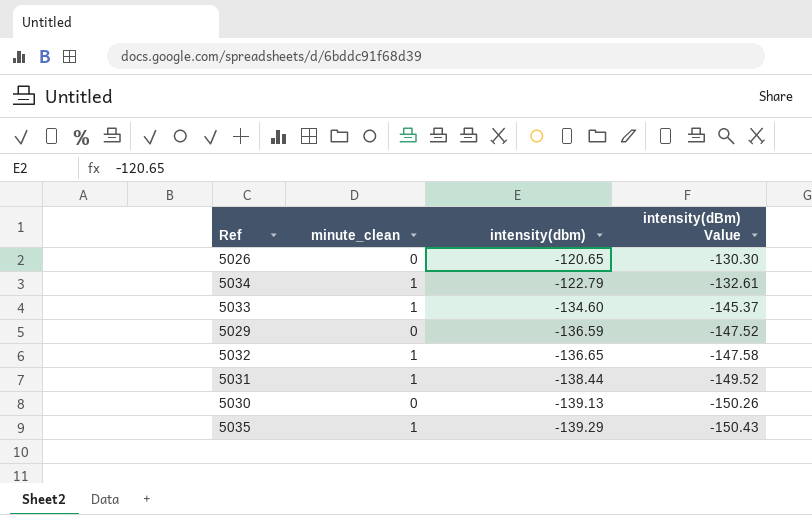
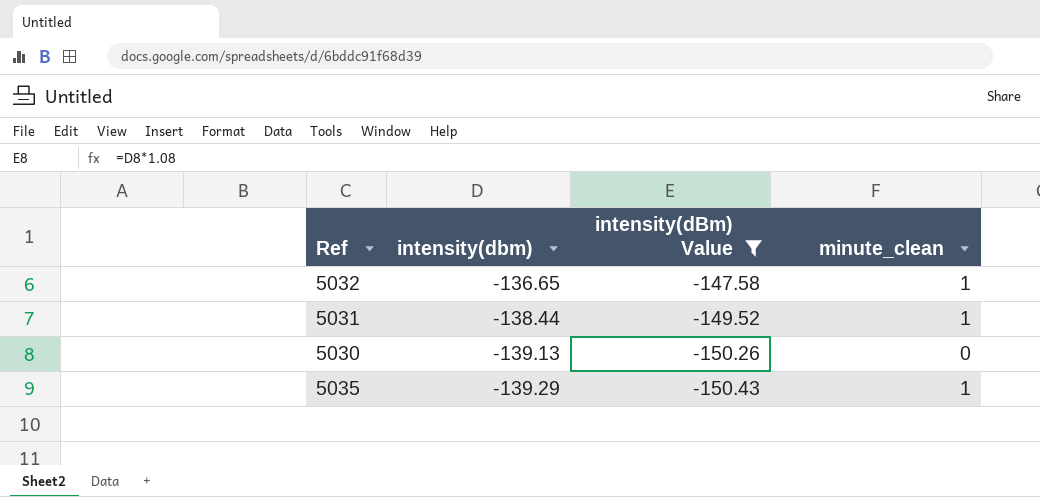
filter: none -> intensity(dBm) Value <= -147.58
column minute_clean | position: 2 -> 4

